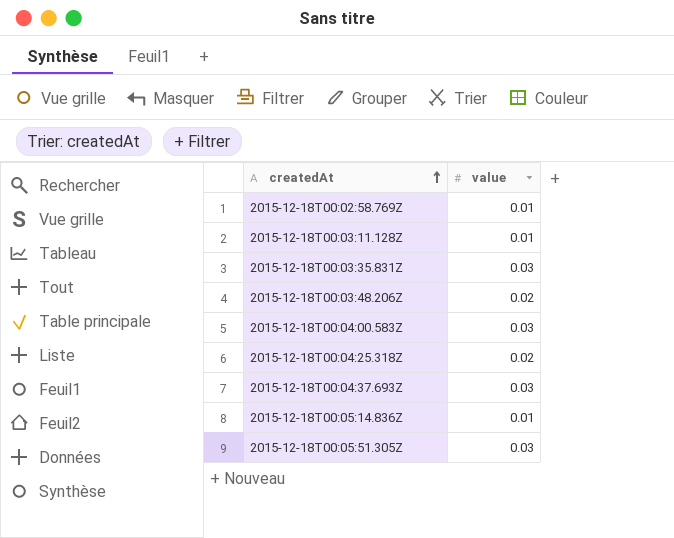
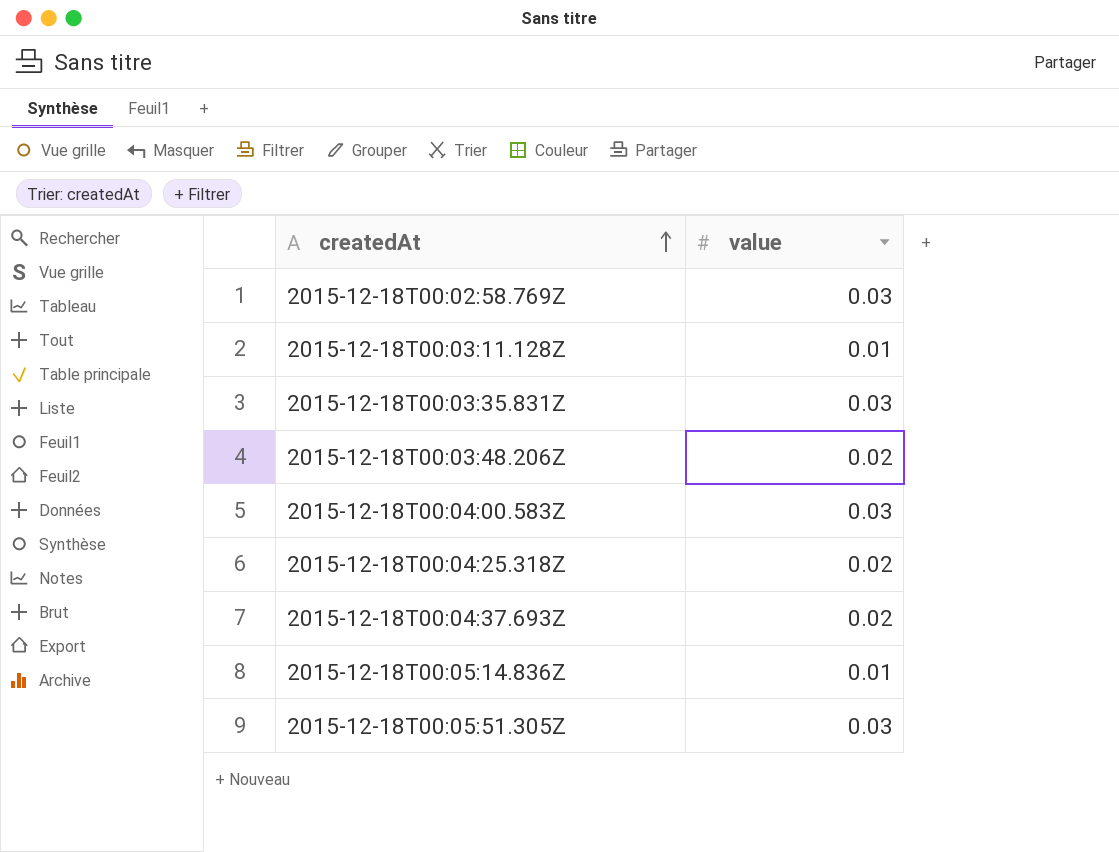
2015-12-18T00:02:58.769Z | value: 0.01 -> 0.03
2015-12-18T00:04:37.693Z | value: 0.03 -> 0.02

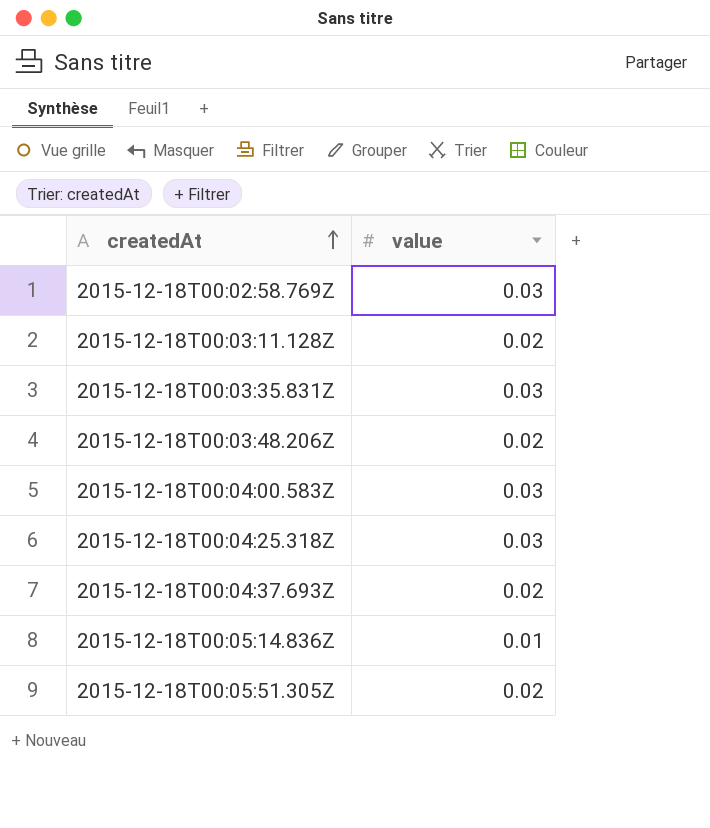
2015-12-18T00:03:11.128Z | value: 0.01 -> 0.02
2015-12-18T00:04:25.318Z | value: 0.02 -> 0.03
2015-12-18T00:05:51.305Z | value: 0.03 -> 0.02

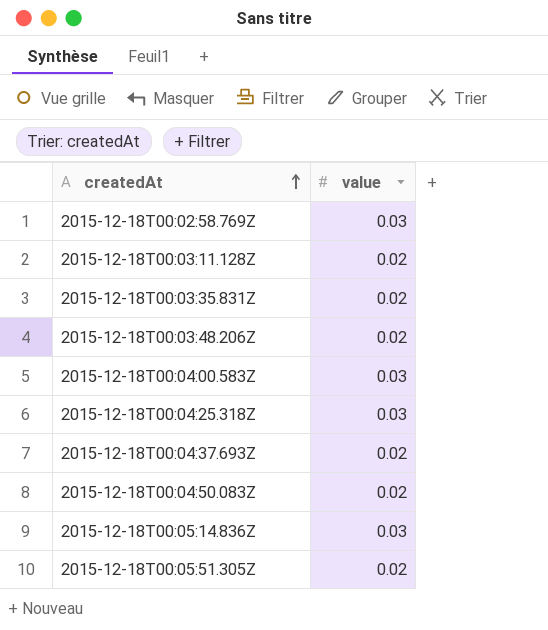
2015-12-18T00:03:35.831Z | value: 0.03 -> 0.02
row 2015-12-18T00:04:50.083Z: none -> 0.02
2015-12-18T00:05:14.836Z | value: 0.01 -> 0.03

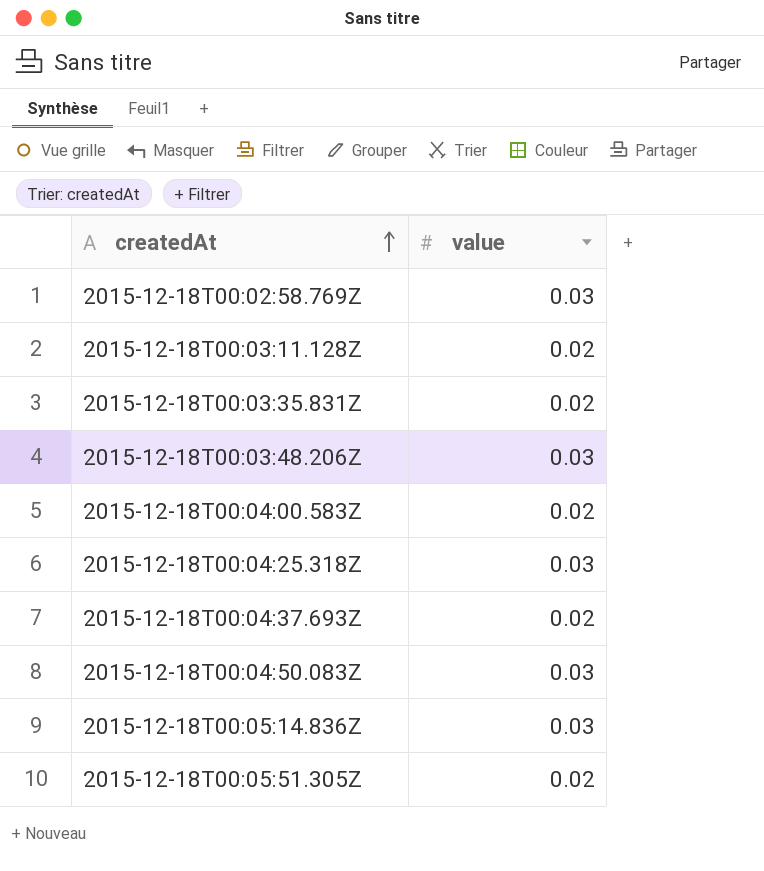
2015-12-18T00:03:48.206Z | value: 0.02 -> 0.03
2015-12-18T00:04:00.583Z | value: 0.03 -> 0.02
2015-12-18T00:04:50.083Z | value: 0.02 -> 0.03

